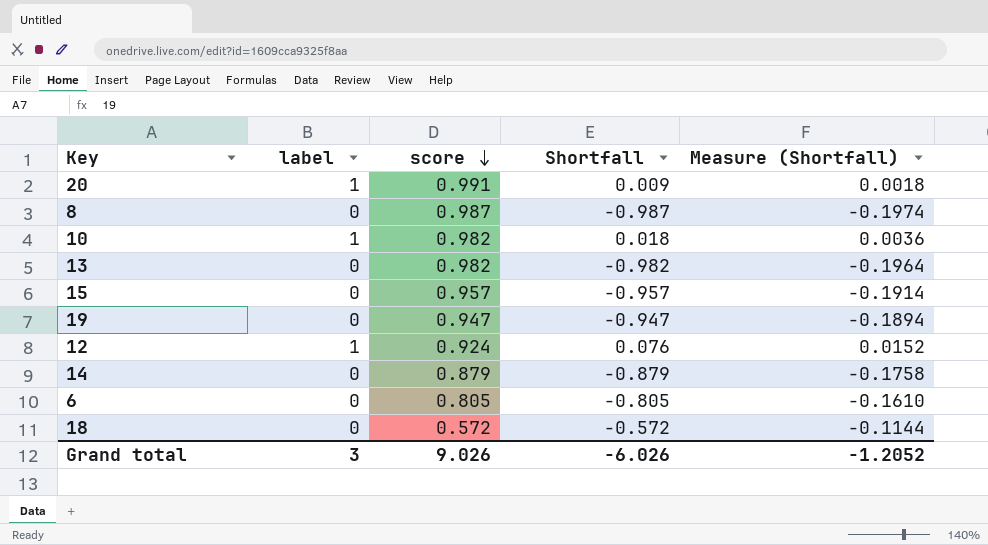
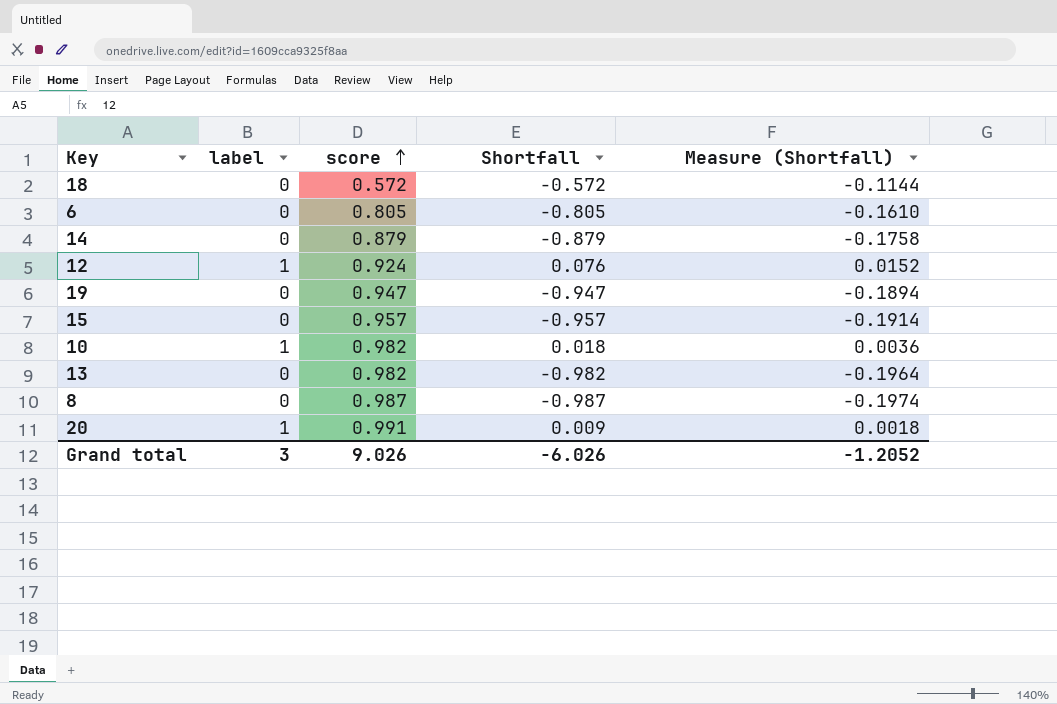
row order: score descending -> score ascending

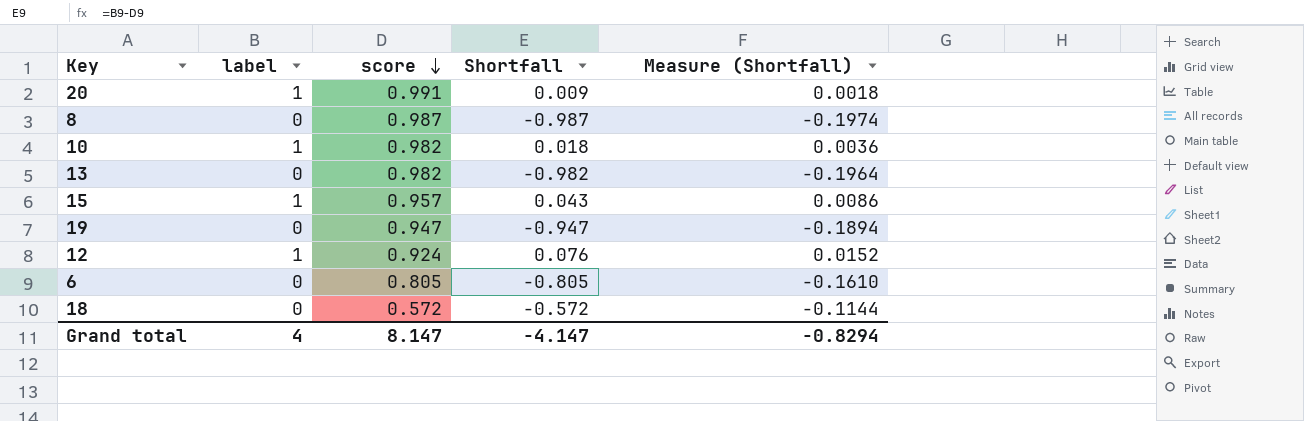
row order: score ascending -> score descending
row 14: 0 | 0.879 | -0.879 | -0.1758 -> none
15 | label: 0 -> 1
15 | Shortfall: -0.957 -> 0.043
15 | Measure (Shortfall): -0.1914 -> 0.0086
Grand total | label: 3 -> 4
Grand total | score: 9.026 -> 8.147
Grand total | Shortfall: -6.026 -> -4.147
Grand total | Measure (Shortfall): -1.2052 -> -0.8294

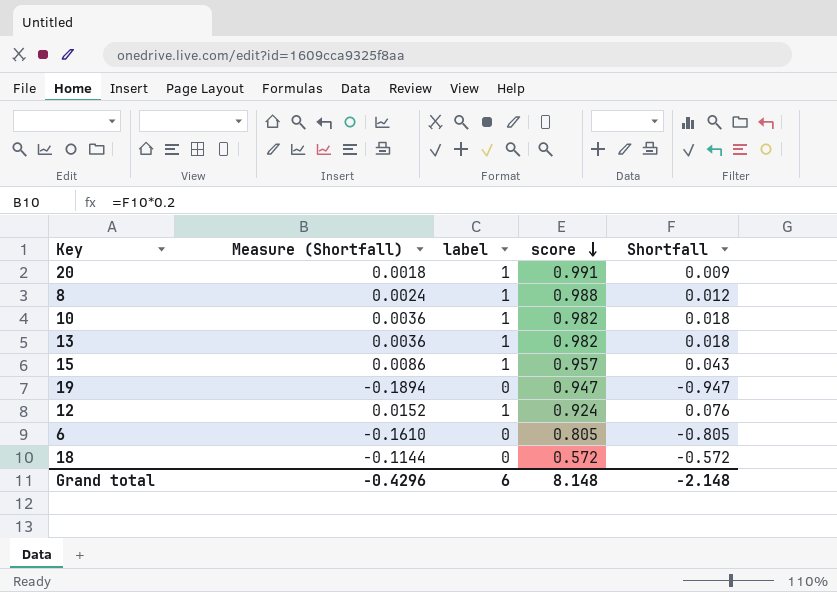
column Measure (Shortfall) | position: 5 -> 2
8 | Measure (Shortfall): -0.1974 -> 0.0024
8 | label: 0 -> 1
8 | score: 0.987 -> 0.988
8 | Shortfall: -0.987 -> 0.012
13 | Measure (Shortfall): -0.1964 -> 0.0036
13 | label: 0 -> 1
13 | Shortfall: -0.982 -> 0.018
Grand total | Measure (Shortfall): -0.8294 -> -0.4296
Grand total | label: 4 -> 6
Grand total | score: 8.147 -> 8.148
Grand total | Shortfall: -4.147 -> -2.148

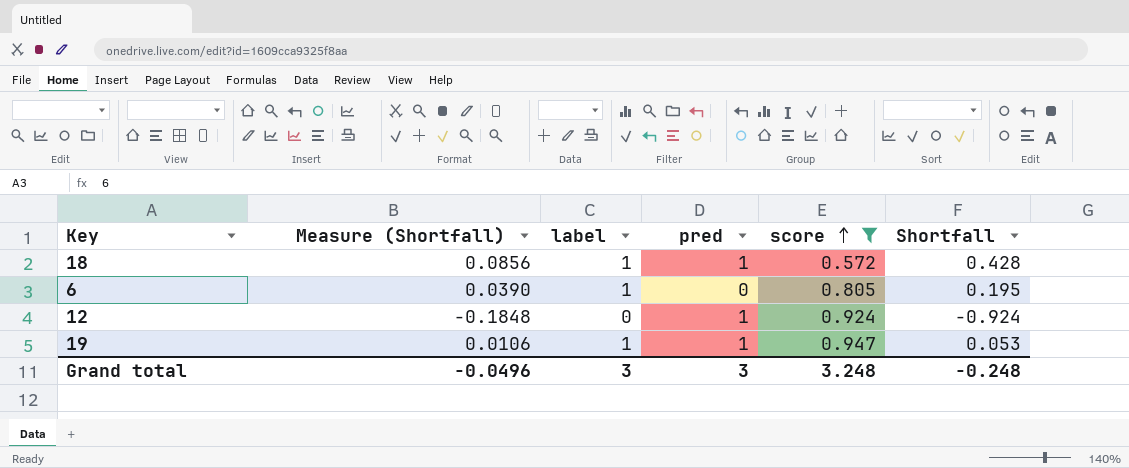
filter: none -> score <= 0.947
row order: score descending -> score ascending
column pred | position: none -> 4
18 | Measure (Shortfall): -0.1144 -> 0.0856
18 | label: 0 -> 1
18 | Shortfall: -0.572 -> 0.428
6 | Measure (Shortfall): -0.1610 -> 0.0390
6 | label: 0 -> 1
6 | Shortfall: -0.805 -> 0.195
12 | Measure (Shortfall): 0.0152 -> -0.1848
12 | label: 1 -> 0
12 | Shortfall: 0.076 -> -0.924
19 | Measure (Shortfall): -0.1894 -> 0.0106
19 | label: 0 -> 1
19 | Shortfall: -0.947 -> 0.053
Grand total | Measure (Shortfall): -0.4296 -> -0.0496
Grand total | label: 6 -> 3
Grand total | score: 8.148 -> 3.248
Grand total | Shortfall: -2.148 -> -0.248

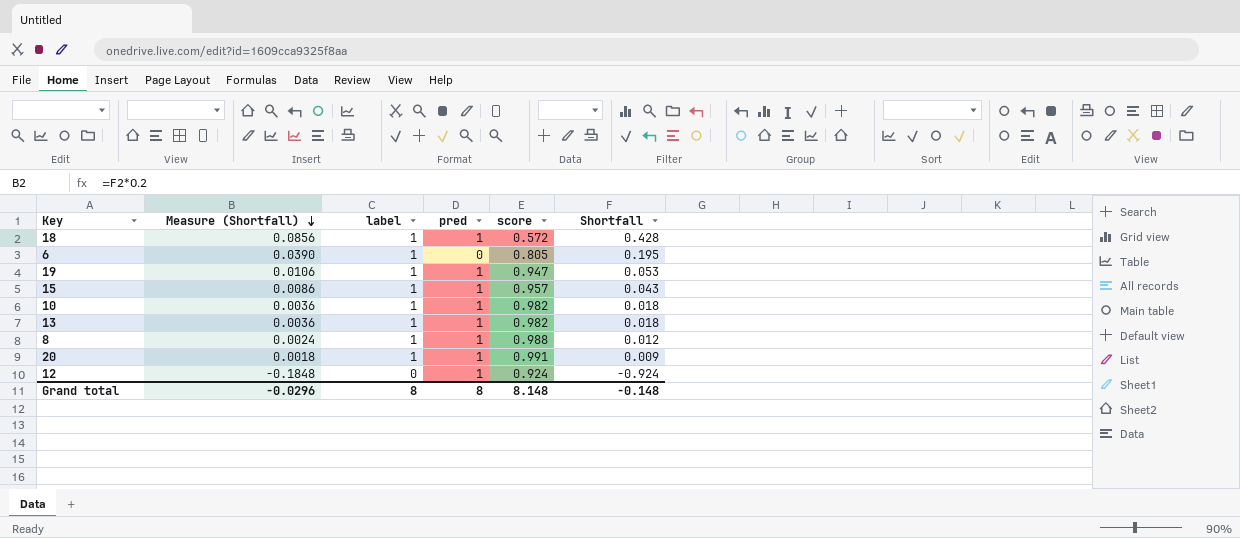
filter: score <= 0.947 -> none
row order: score ascending -> Measure (Shortfall) descending
Grand total | Measure (Shortfall): -0.0496 -> -0.0296
Grand total | label: 3 -> 8
Grand total | pred: 3 -> 8
Grand total | score: 3.248 -> 8.148
Grand total | Shortfall: -0.248 -> -0.148

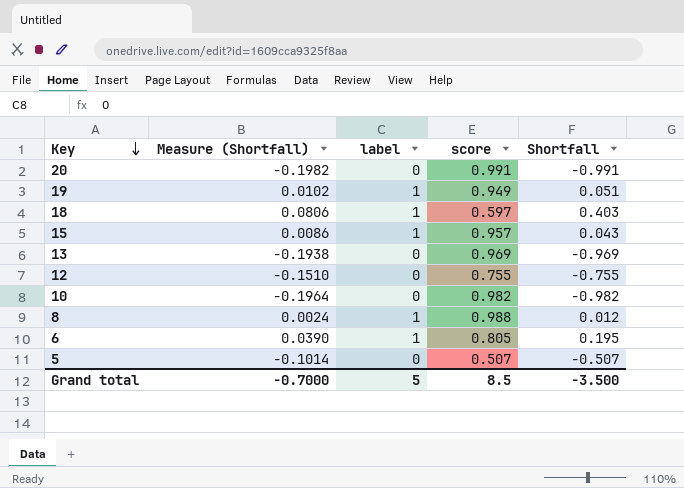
row order: Measure (Shortfall) descending -> Key descending
column pred | position: 4 -> none
20 | Measure (Shortfall): 0.0018 -> -0.1982
20 | label: 1 -> 0
20 | Shortfall: 0.009 -> -0.991
19 | Measure (Shortfall): 0.0106 -> 0.0102
19 | score: 0.947 -> 0.949
19 | Shortfall: 0.053 -> 0.051
18 | Measure (Shortfall): 0.0856 -> 0.0806
18 | score: 0.572 -> 0.597
18 | Shortfall: 0.428 -> 0.403
13 | Measure (Shortfall): 0.0036 -> -0.1938
13 | label: 1 -> 0
13 | score: 0.982 -> 0.969
13 | Shortfall: 0.018 -> -0.969
12 | Measure (Shortfall): -0.1848 -> -0.1510
12 | score: 0.924 -> 0.755
12 | Shortfall: -0.924 -> -0.755
10 | Measure (Shortfall): 0.0036 -> -0.1964
10 | label: 1 -> 0
10 | Shortfall: 0.018 -> -0.982
row 5: none -> -0.1014 | 0 | 0.507 | -0.507
Grand total | Measure (Shortfall): -0.0296 -> -0.7000
Grand total | label: 8 -> 5
Grand total | score: 8.148 -> 8.5
Grand total | Shortfall: -0.148 -> -3.500

